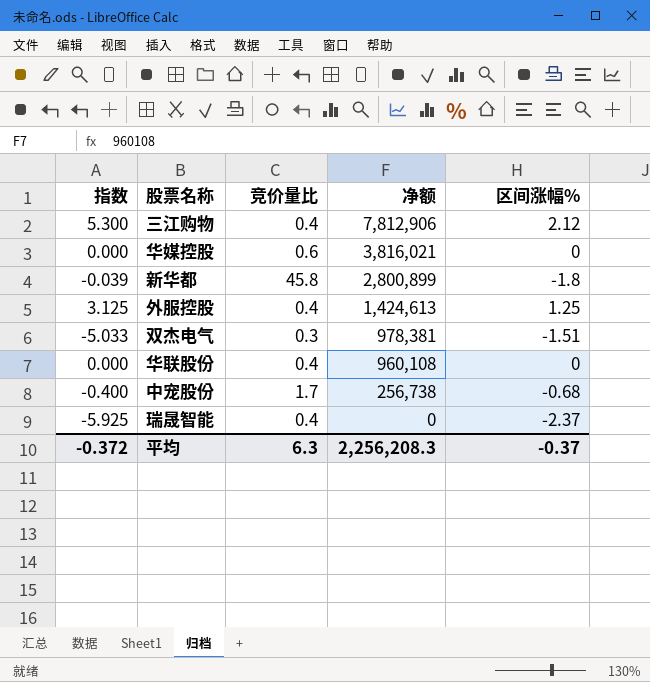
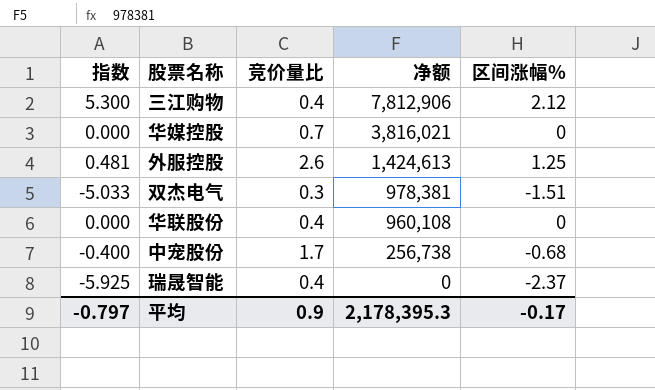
row 新华都: -0.039 | 45.8 | 2,800,899 | -1.8 -> none
华媒控股 | 竞价量比: 0.6 -> 0.7
外服控股 | 指数: 3.125 -> 0.481
外服控股 | 竞价量比: 0.4 -> 2.6
平均 | 指数: -0.372 -> -0.797
平均 | 竞价量比: 6.3 -> 0.9
平均 | 净额: 2,256,208.3 -> 2,178,395.3
平均 | 区间涨幅%: -0.37 -> -0.17

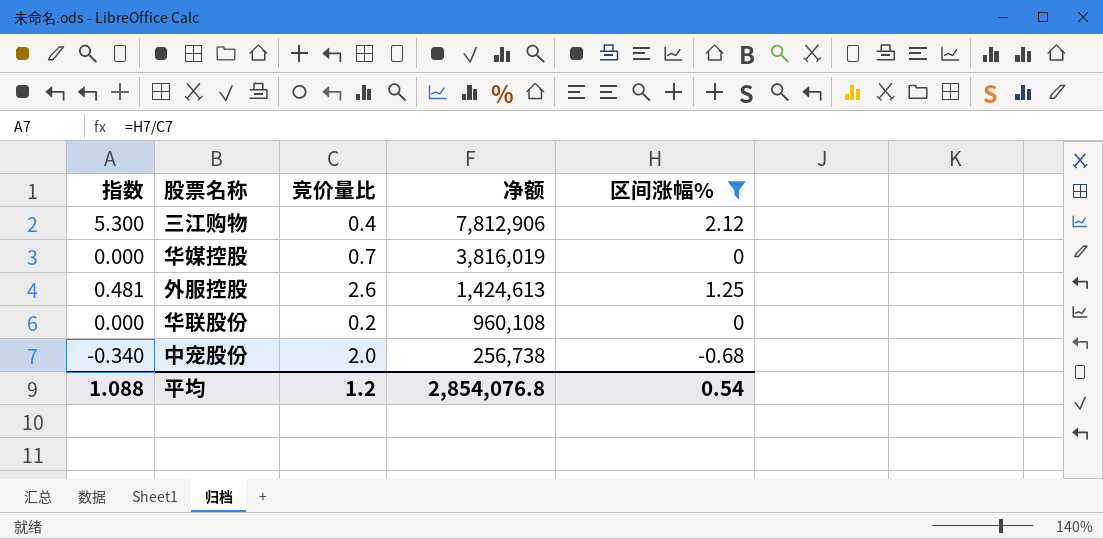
filter: none -> 区间涨幅% >= -0.68
华媒控股 | 净额: 3,816,021 -> 3,816,019
华联股份 | 竞价量比: 0.4 -> 0.2
中宠股份 | 指数: -0.400 -> -0.340
中宠股份 | 竞价量比: 1.7 -> 2.0
平均 | 指数: -0.797 -> 1.088
平均 | 竞价量比: 0.9 -> 1.2
平均 | 净额: 2,178,395.3 -> 2,854,076.8
平均 | 区间涨幅%: -0.17 -> 0.54

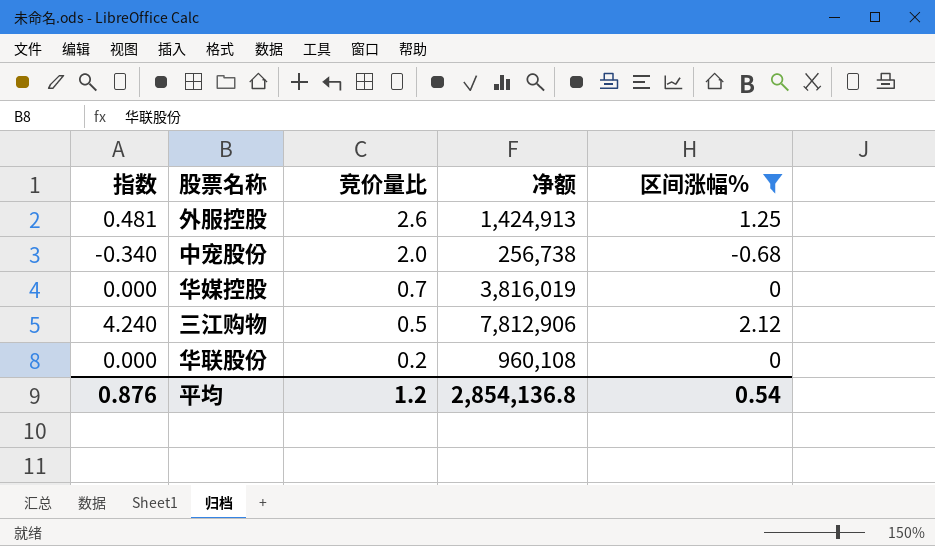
row order: 净额 descending -> 竞价量比 descending
外服控股 | 净额: 1,424,613 -> 1,424,913
三江购物 | 指数: 5.300 -> 4.240
三江购物 | 竞价量比: 0.4 -> 0.5
平均 | 指数: 1.088 -> 0.876
平均 | 净额: 2,854,076.8 -> 2,854,136.8

